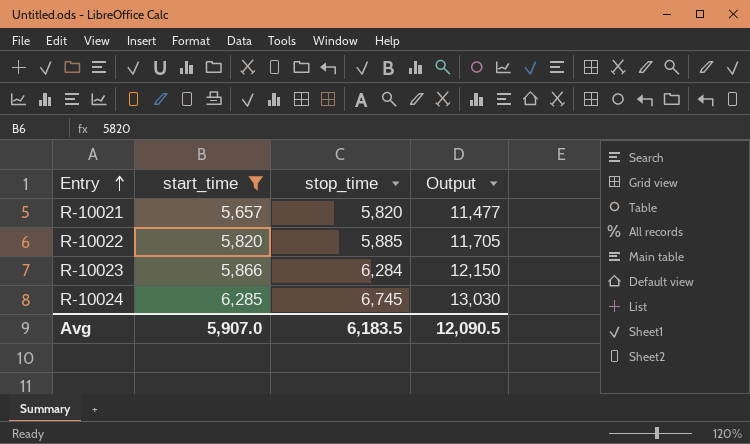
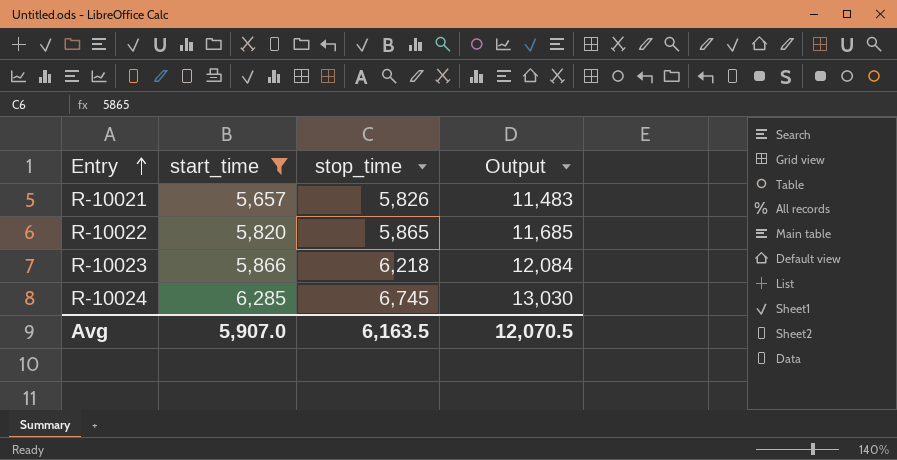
R-10021 | stop_time: 5,820 -> 5,826
R-10021 | Output: 11,477 -> 11,483
R-10022 | stop_time: 5,885 -> 5,865
R-10022 | Output: 11,705 -> 11,685
R-10023 | stop_time: 6,284 -> 6,218
R-10023 | Output: 12,150 -> 12,084
Avg | stop_time: 6,183.5 -> 6,163.5
Avg | Output: 12,090.5 -> 12,070.5

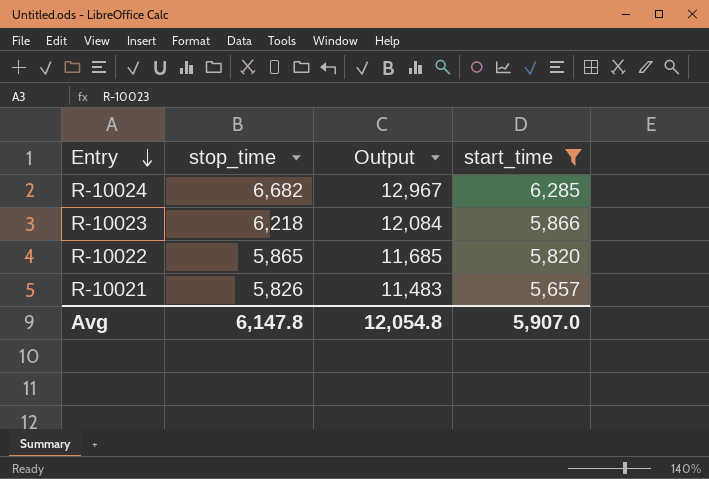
row order: Entry ascending -> Entry descending
column start_time | position: 2 -> 4
R-10024 | stop_time: 6,745 -> 6,682
R-10024 | Output: 13,030 -> 12,967
Avg | stop_time: 6,163.5 -> 6,147.8
Avg | Output: 12,070.5 -> 12,054.8

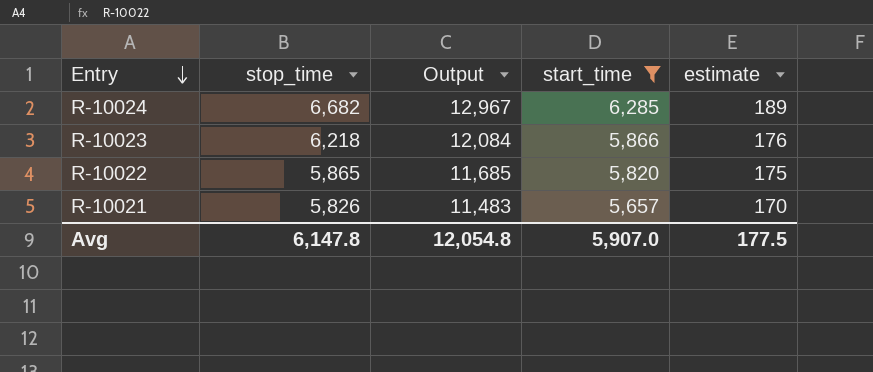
column estimate | formula: none -> [start_time] * 0.03

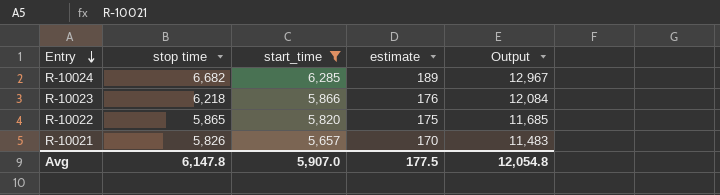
column name: stop_time -> stop time
column Output | position: 3 -> 5

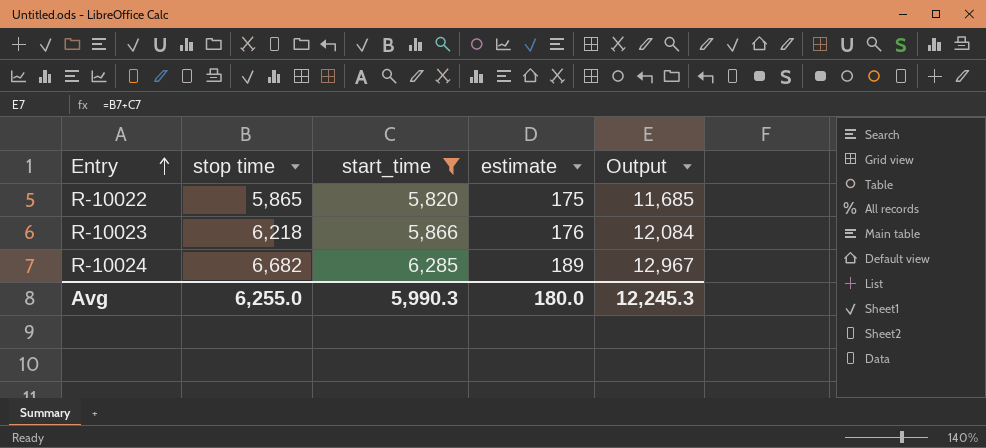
row order: Entry descending -> Entry ascending
row R-10021: 5,826 | 5,657 | 170 | 11,483 -> none
Avg | stop time: 6,147.8 -> 6,255.0
Avg | start_time: 5,907.0 -> 5,990.3
Avg | estimate: 177.5 -> 180.0
Avg | Output: 12,054.8 -> 12,245.3

